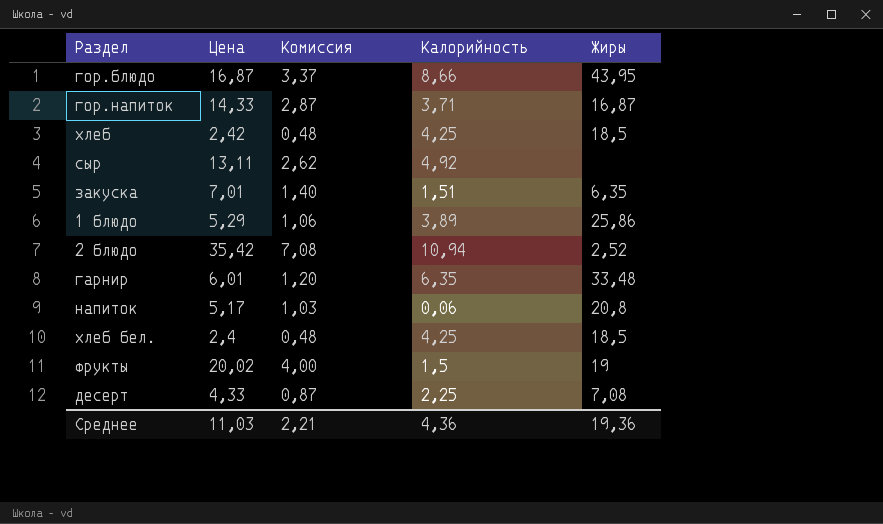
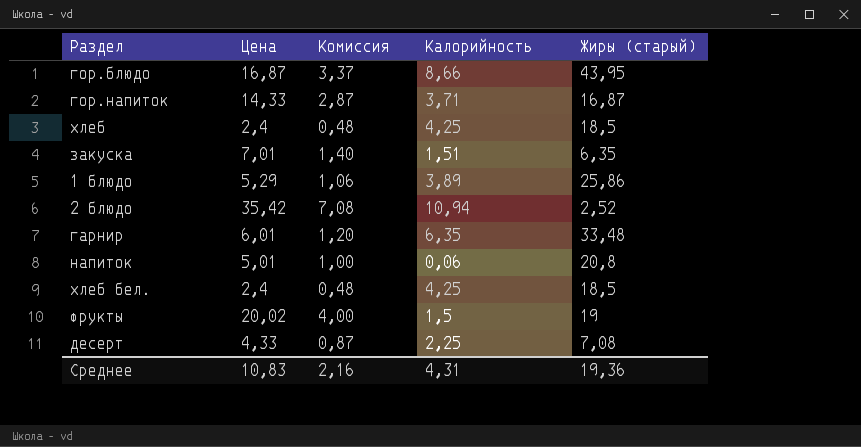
column name: Жиры -> Жиры (старый)
row сыр: 13,11 | 2,62 | 4,92 | none -> none
хлеб | Цена: 2,42 -> 2,4
напиток | Цена: 5,17 -> 5,01
напиток | Комиссия: 1,03 -> 1,00
Среднее | Цена: 11,03 -> 10,83
Среднее | Комиссия: 2,21 -> 2,16
Среднее | Калорийность: 4,36 -> 4,31

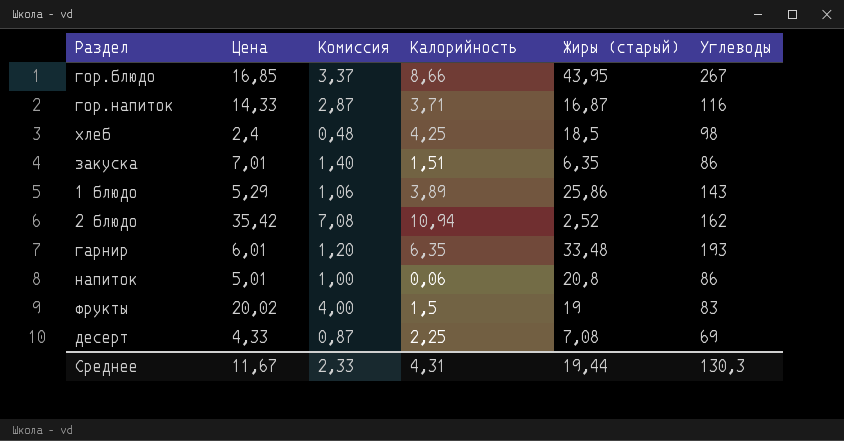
column Углеводы | position: none -> 6
row хлеб бел.: 2,4 | 0,48 | 4,25 | 18,5 -> none
гор.блюдо | Цена: 16,87 -> 16,85
Среднее | Цена: 10,83 -> 11,67
Среднее | Комиссия: 2,16 -> 2,33
Среднее | Жиры (старый): 19,36 -> 19,44

